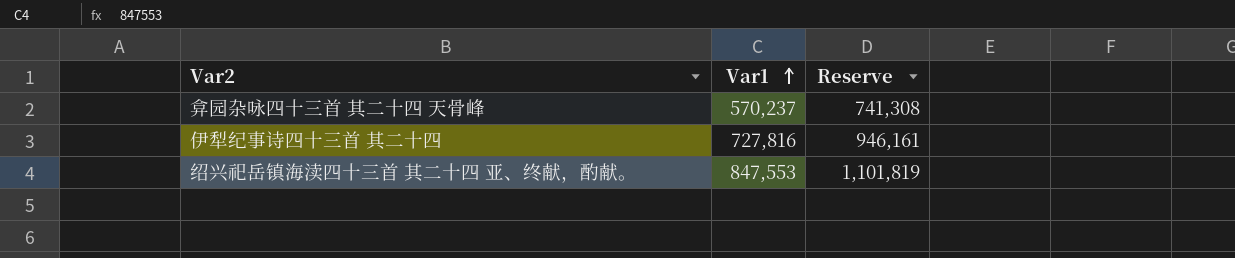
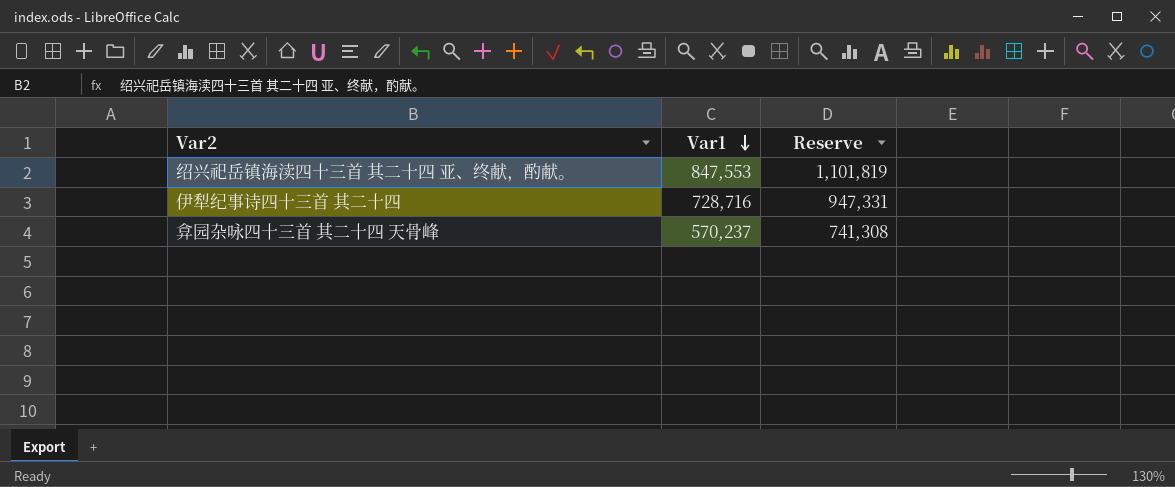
row order: Var1 ascending -> Var1 descending
伊犁纪事诗四十三首 其二十四 | Var1: 727,816 -> 728,716
伊犁纪事诗四十三首 其二十四 | Reserve: 946,161 -> 947,331

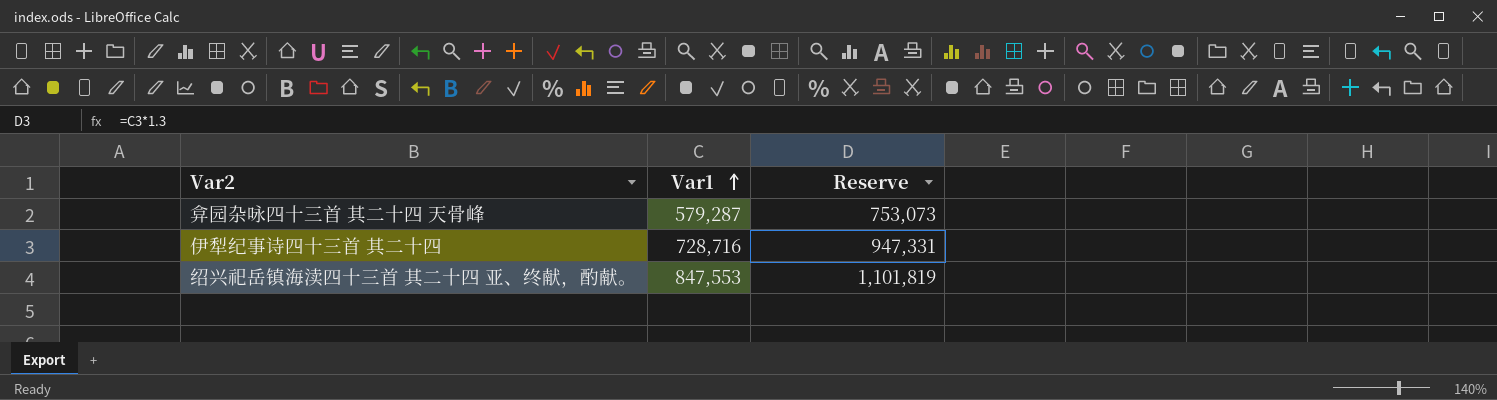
row order: Var1 descending -> Var1 ascending
弇园杂咏四十三首 其二十四 天骨峰 | Var1: 570,237 -> 579,287
弇园杂咏四十三首 其二十四 天骨峰 | Reserve: 741,308 -> 753,073

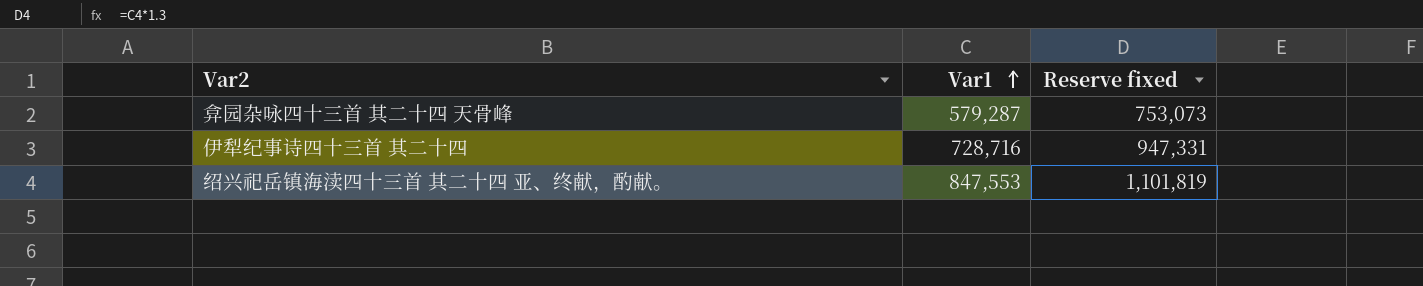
column name: Reserve -> Reserve fixed

